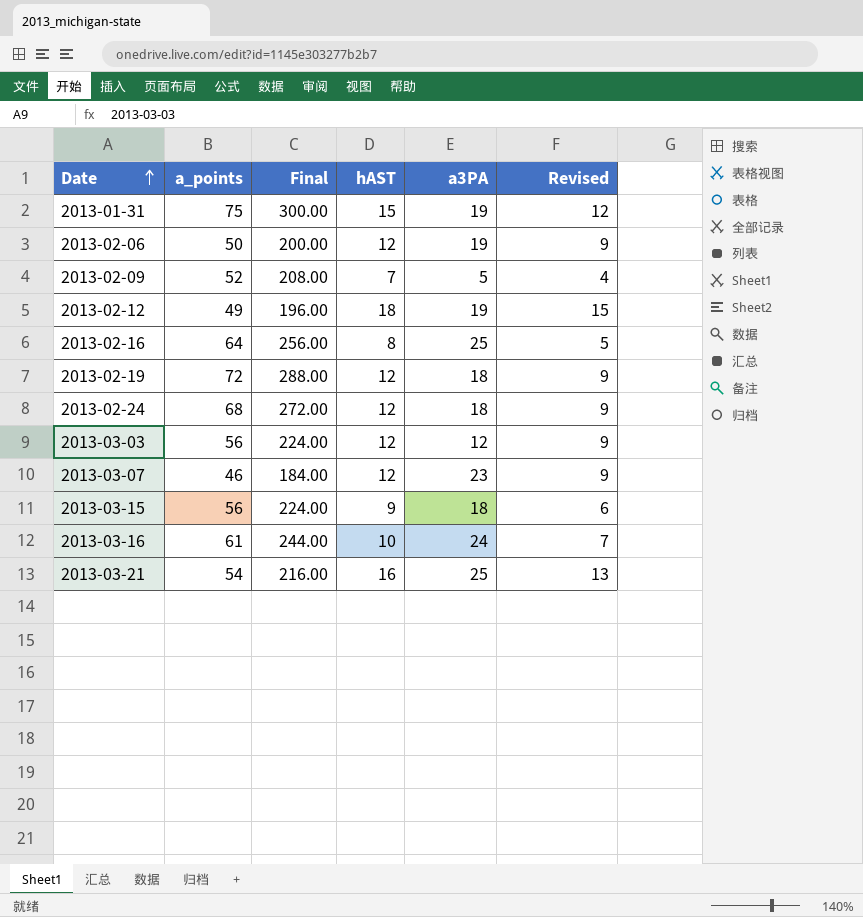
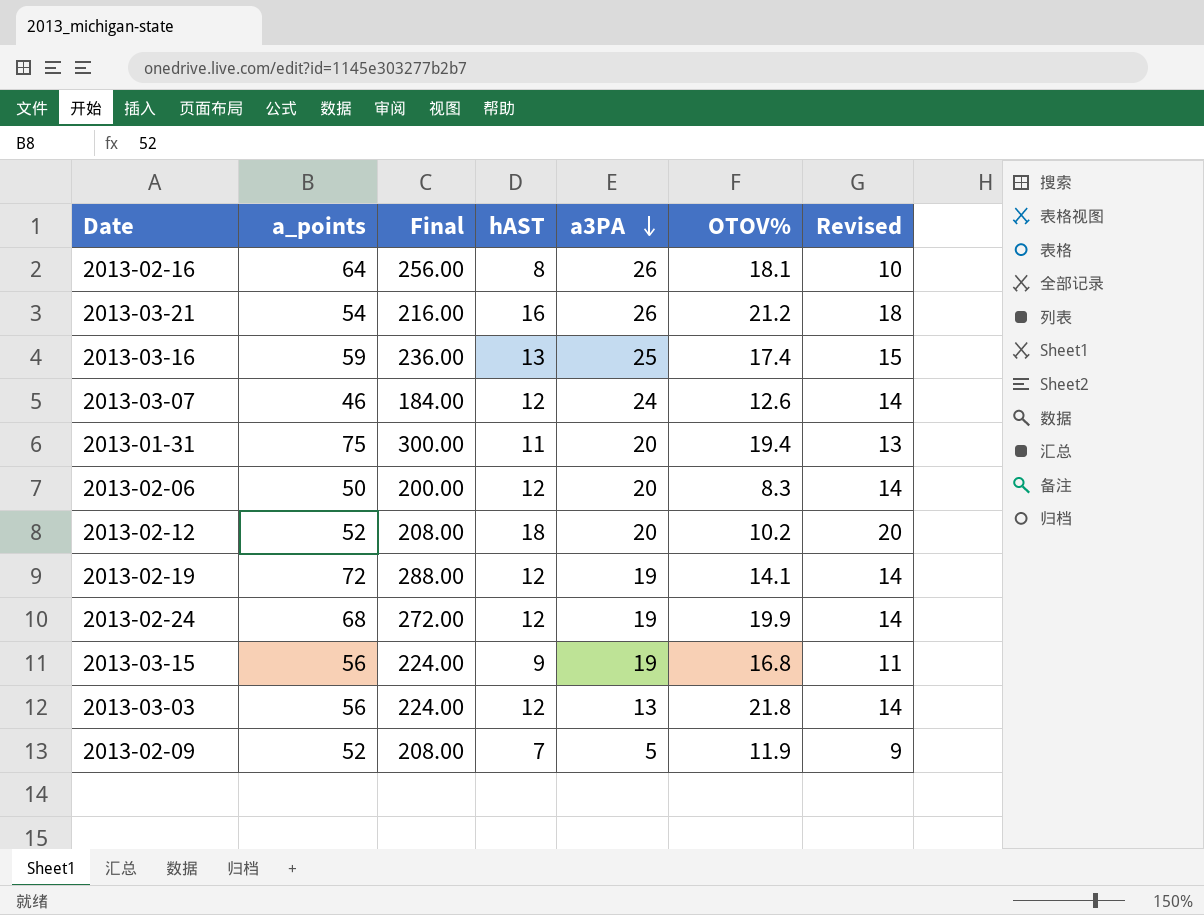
row order: Date ascending -> a3PA descending
column OTOV% | position: none -> 6
column Revised | formula: [hAST] - 3 -> [hAST] + 2
2013-02-16 | a3PA: 25 -> 26
2013-03-21 | a3PA: 25 -> 26
2013-03-16 | a_points: 61 -> 59
2013-03-16 | Final: 244.00 -> 236.00
2013-03-16 | hAST: 10 -> 13
2013-03-16 | a3PA: 24 -> 25
2013-03-07 | a3PA: 23 -> 24
2013-01-31 | hAST: 15 -> 11
2013-01-31 | a3PA: 19 -> 20
2013-02-06 | a3PA: 19 -> 20
2013-02-12 | a_points: 49 -> 52
2013-02-12 | Final: 196.00 -> 208.00
2013-02-12 | a3PA: 19 -> 20
2013-02-19 | a3PA: 18 -> 19
2013-02-24 | a3PA: 18 -> 19
2013-03-15 | a3PA: 18 -> 19
2013-03-03 | a3PA: 12 -> 13

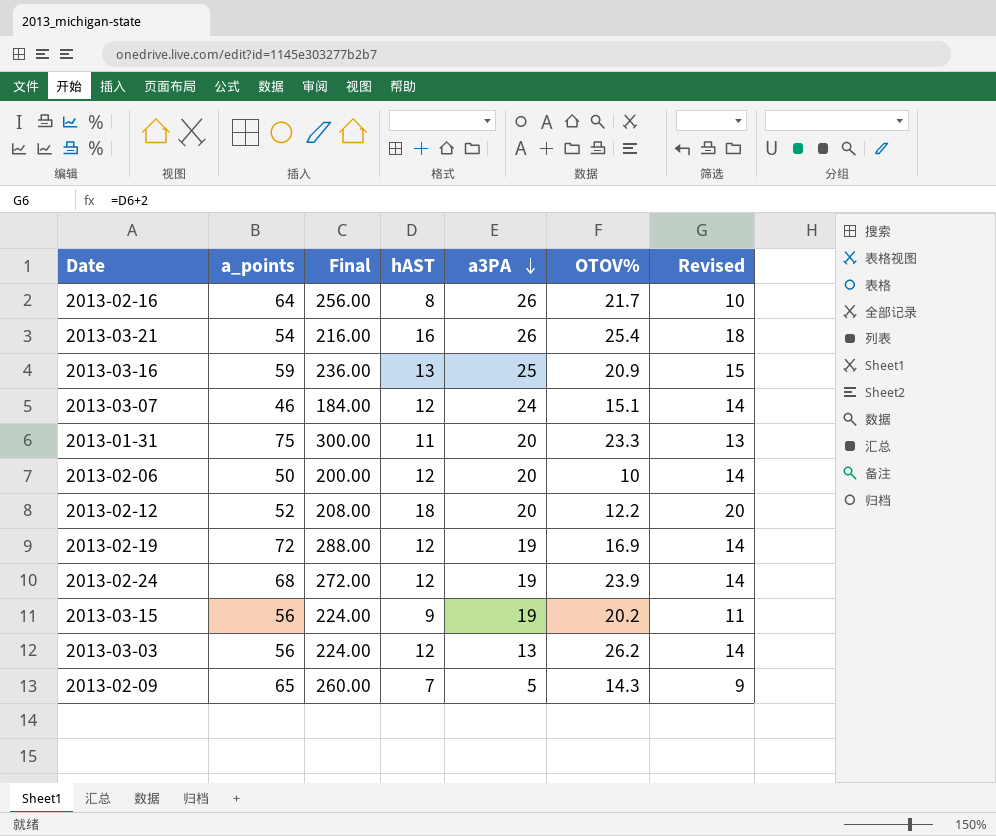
2013-02-16 | OTOV%: 18.1 -> 21.7
2013-03-21 | OTOV%: 21.2 -> 25.4
2013-03-16 | OTOV%: 17.4 -> 20.9
2013-03-07 | OTOV%: 12.6 -> 15.1
2013-01-31 | OTOV%: 19.4 -> 23.3
2013-02-06 | OTOV%: 8.3 -> 10
2013-02-12 | OTOV%: 10.2 -> 12.2
2013-02-19 | OTOV%: 14.1 -> 16.9
2013-02-24 | OTOV%: 19.9 -> 23.9
2013-03-15 | OTOV%: 16.8 -> 20.2
2013-03-03 | OTOV%: 21.8 -> 26.2
2013-02-09 | a_points: 52 -> 65
2013-02-09 | Final: 208.00 -> 260.00
2013-02-09 | OTOV%: 11.9 -> 14.3

